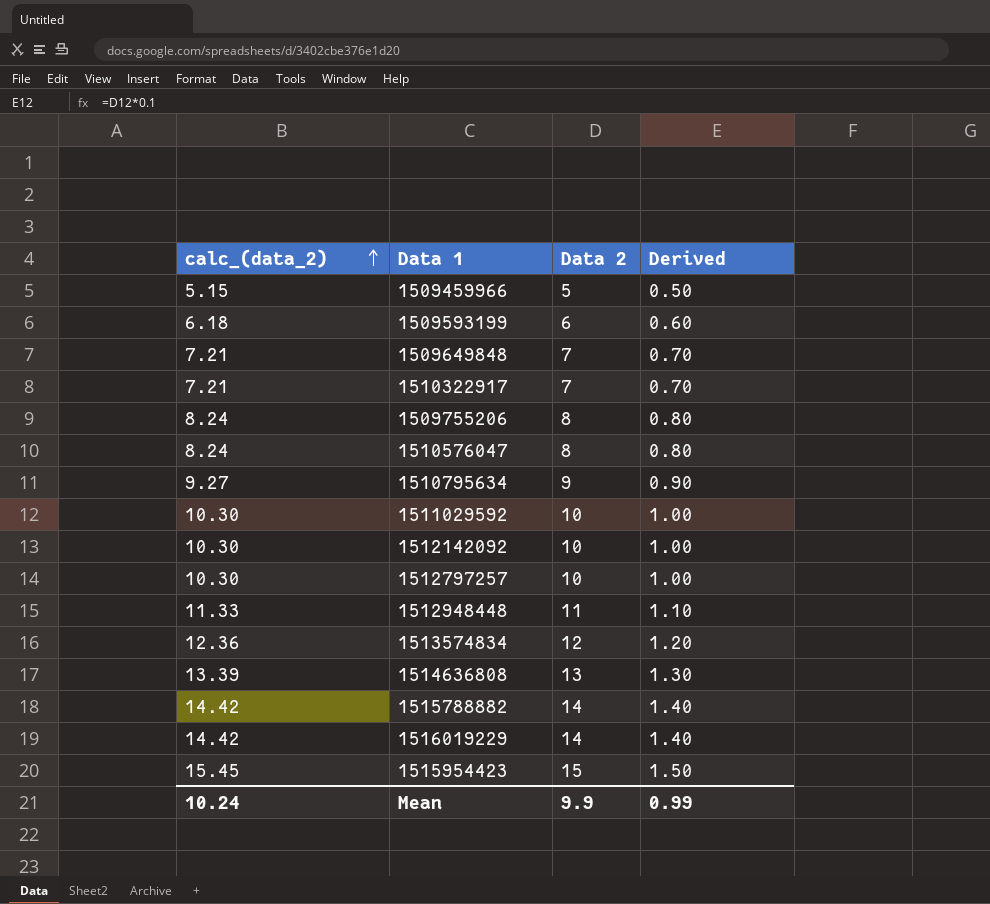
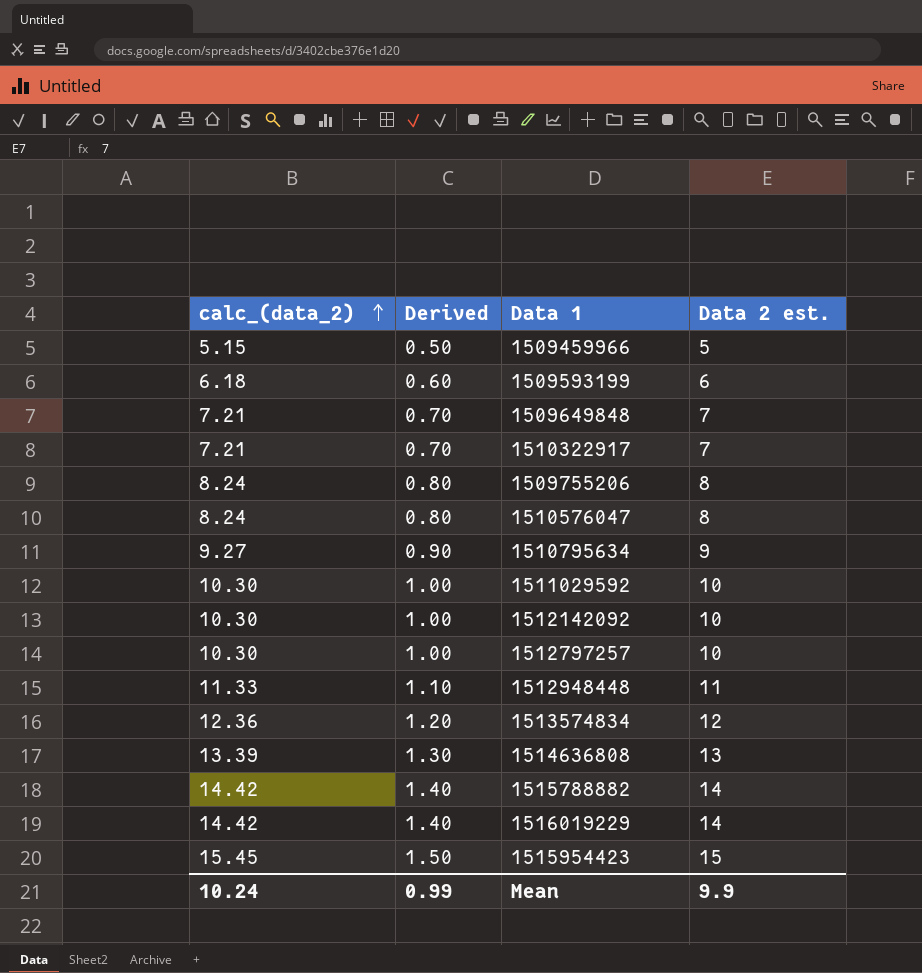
column Derived | position: 4 -> 2
column name: Data 2 -> Data 2 est.

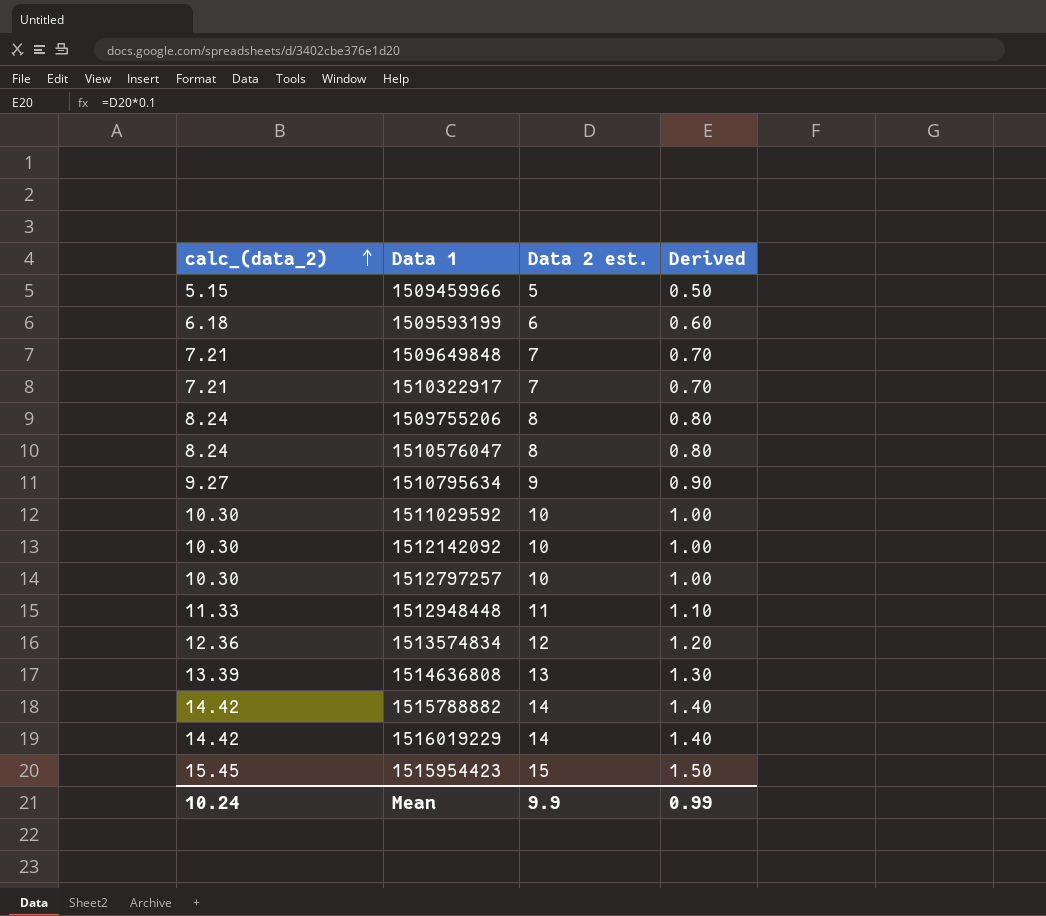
column Derived | position: 2 -> 4

